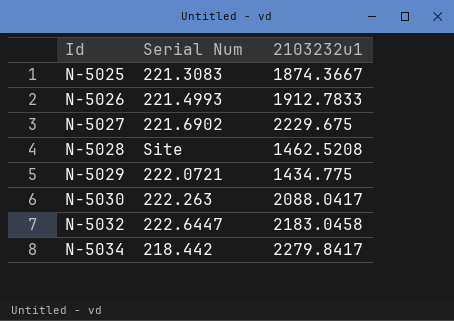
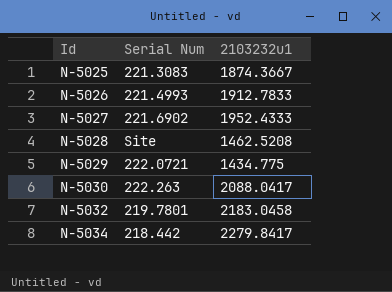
N-5027 | 2103232u1: 2229.675 -> 1952.4333
N-5032 | Serial Num: 222.6447 -> 219.7801

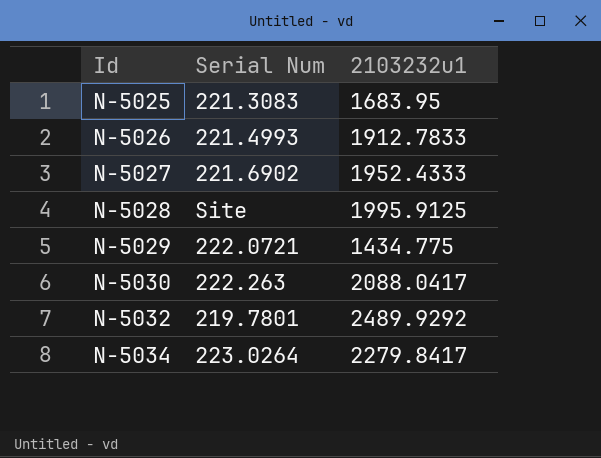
N-5025 | 2103232u1: 1874.3667 -> 1683.95
N-5028 | 2103232u1: 1462.5208 -> 1995.9125
N-5032 | 2103232u1: 2183.0458 -> 2489.9292
N-5034 | Serial Num: 218.442 -> 223.0264

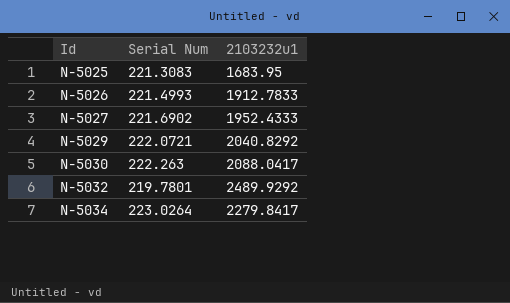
row N-5028: Site | 1995.9125 -> none
N-5029 | 2103232u1: 1434.775 -> 2040.8292

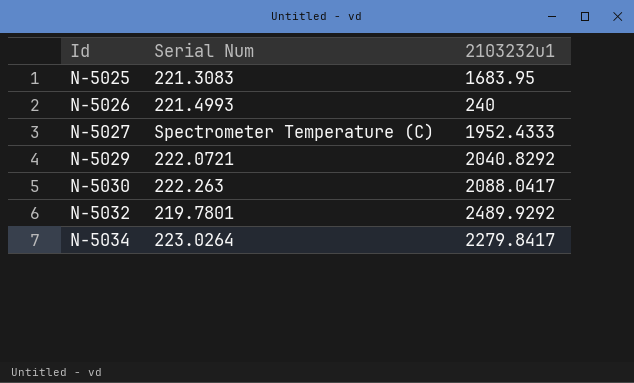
N-5026 | 2103232u1: 1912.7833 -> 240
N-5027 | Serial Num: 221.6902 -> Spectrometer Temperature (C)

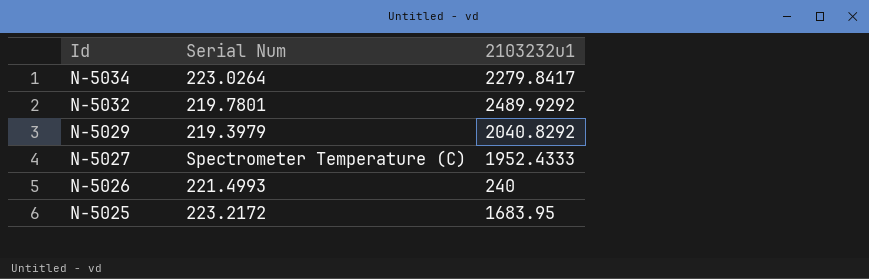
row order: Id ascending -> Id descending
row N-5030: 222.263 | 2088.0417 -> none
N-5029 | Serial Num: 222.0721 -> 219.3979
N-5025 | Serial Num: 221.3083 -> 223.2172

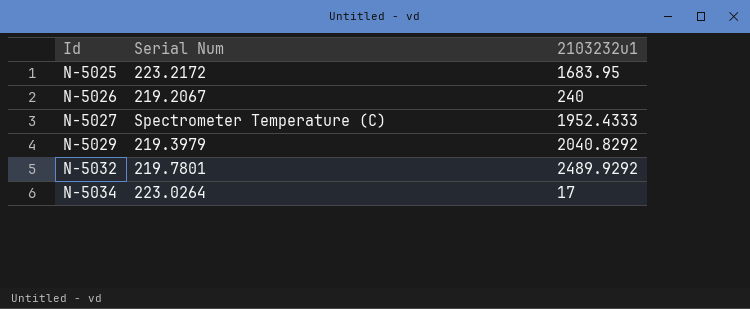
row order: Id descending -> Id ascending
N-5026 | Serial Num: 221.4993 -> 219.2067
N-5034 | 2103232u1: 2279.8417 -> 17

